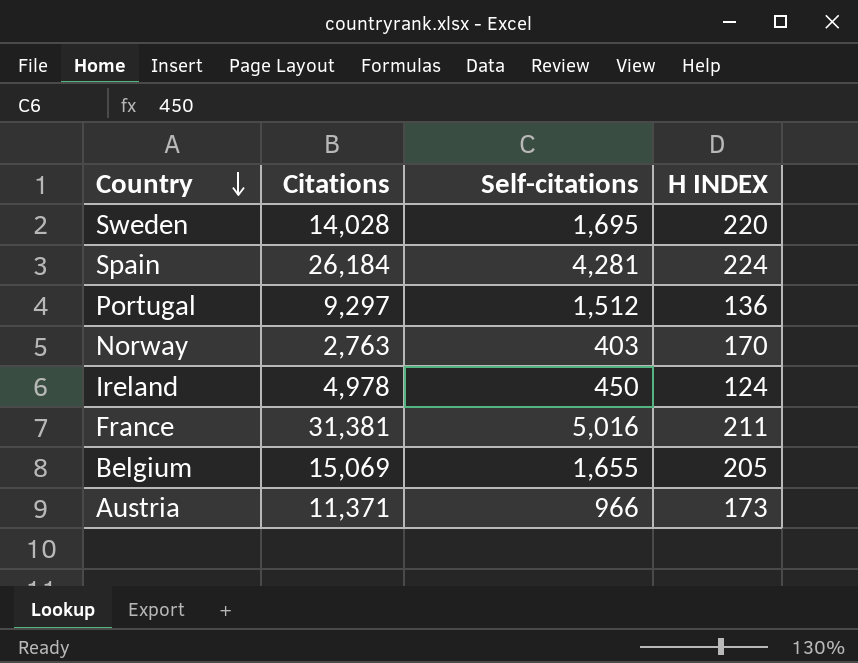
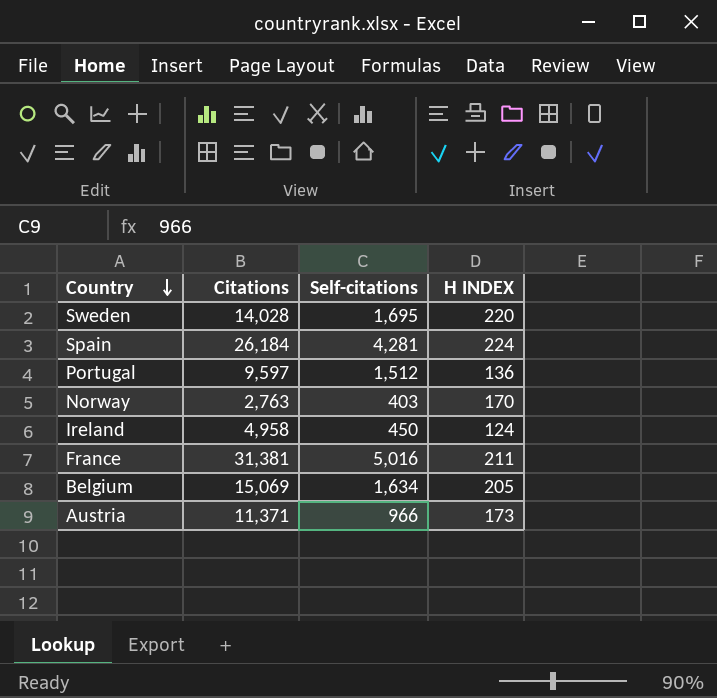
Portugal | Citations: 9,297 -> 9,597
Ireland | Citations: 4,978 -> 4,958
Belgium | Self-citations: 1,655 -> 1,634

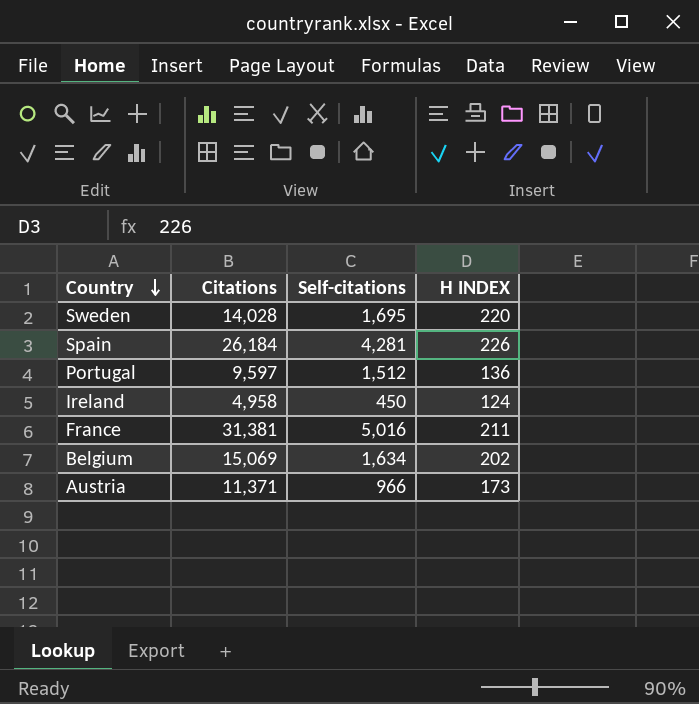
row Norway: 2,763 | 403 | 170 -> none
Spain | H INDEX: 224 -> 226
Belgium | H INDEX: 205 -> 202

